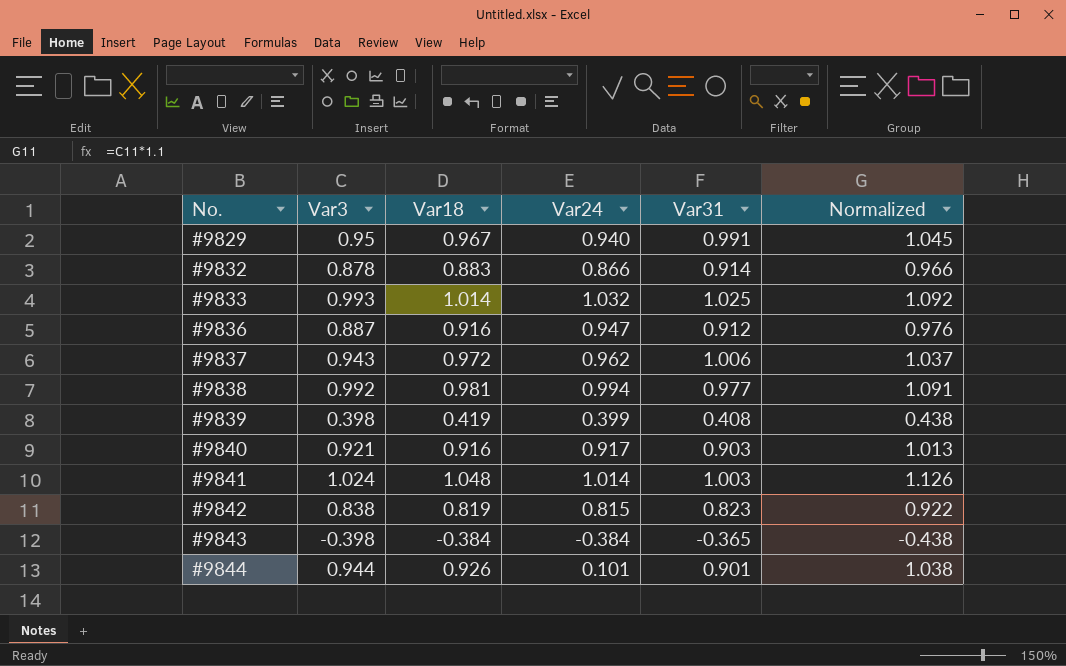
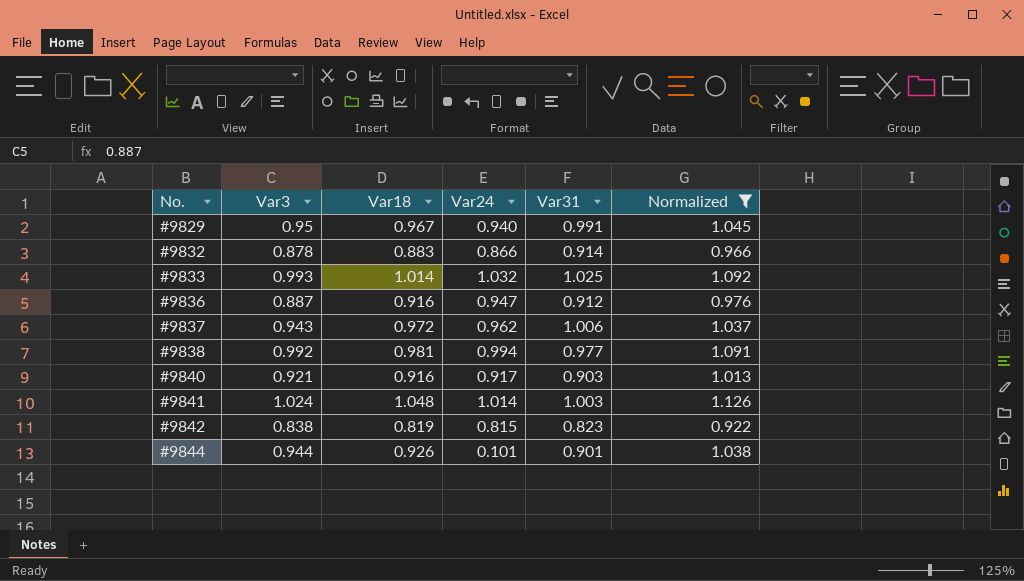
filter: none -> Normalized >= 0.922

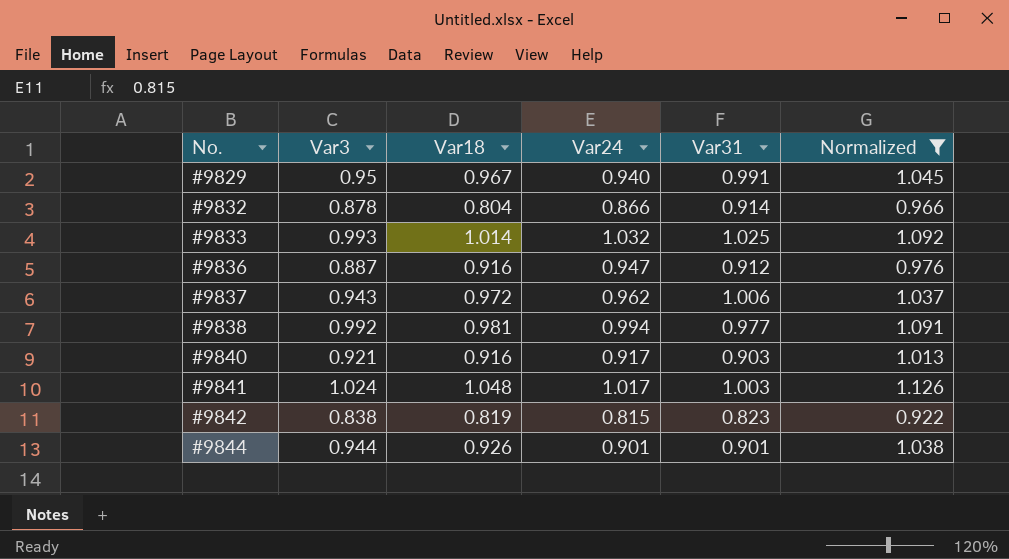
#9832 | Var18: 0.883 -> 0.804
#9841 | Var24: 1.014 -> 1.017
#9844 | Var24: 0.101 -> 0.901

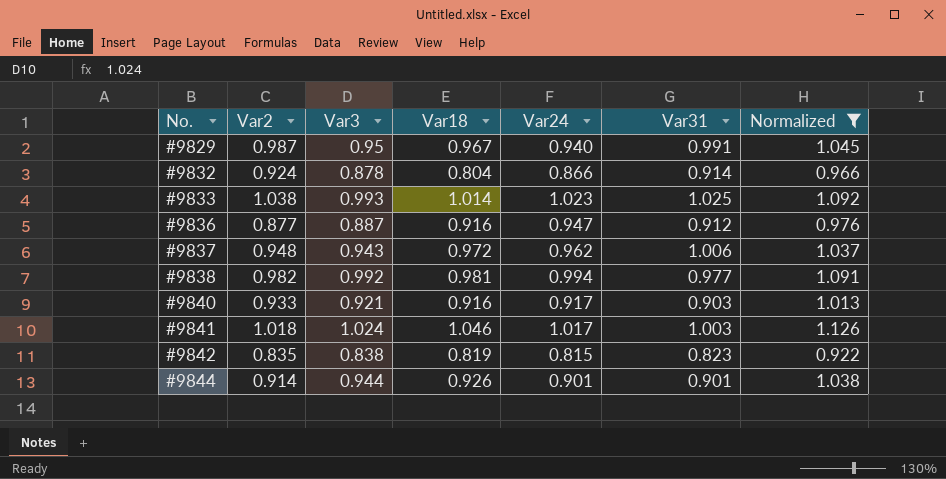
column Var2 | position: none -> 2
#9833 | Var24: 1.032 -> 1.023
#9841 | Var18: 1.048 -> 1.046

